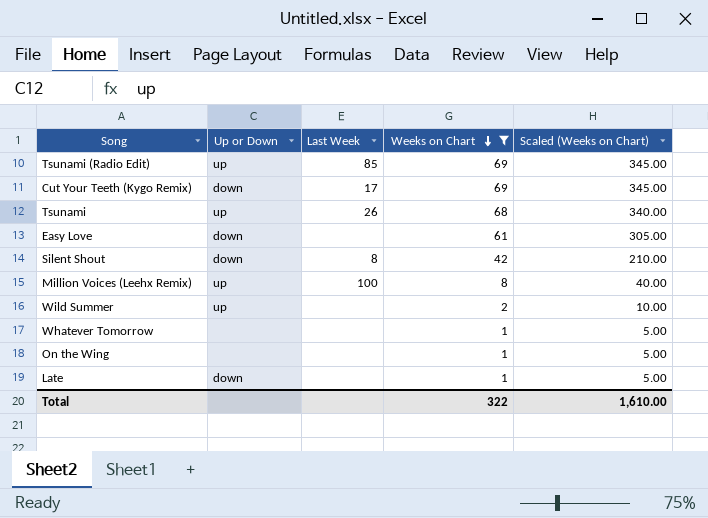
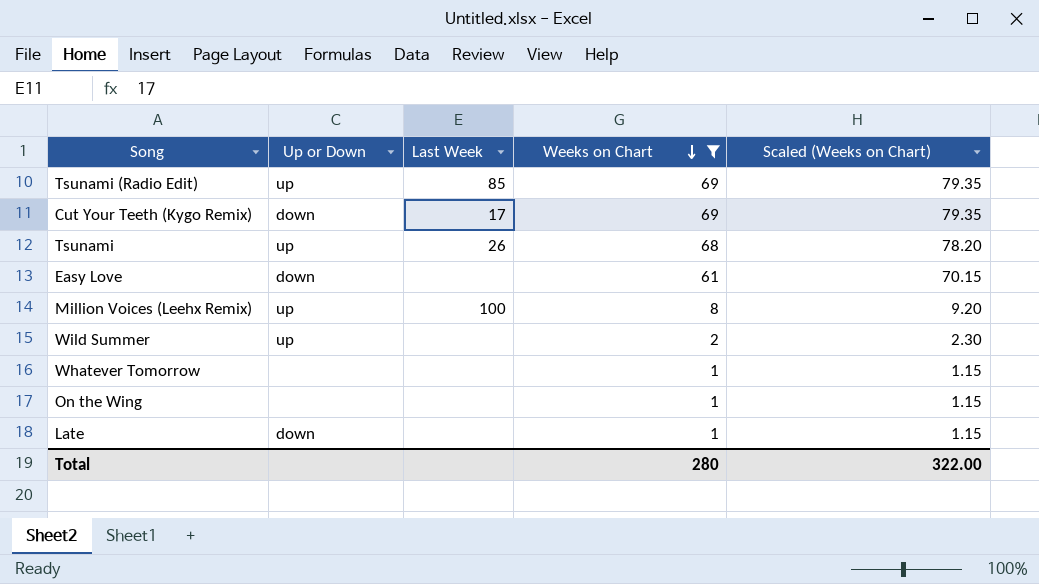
column Scaled (Weeks on Chart) | formula: [Weeks on Chart] * 5 -> [Weeks on Chart] * 1.15
row Silent Shout: down | 8 | 42 | 210.00 -> none
Total | Weeks on Chart: 322 -> 280
Total | Scaled (Weeks on Chart): 1,610.00 -> 322.00

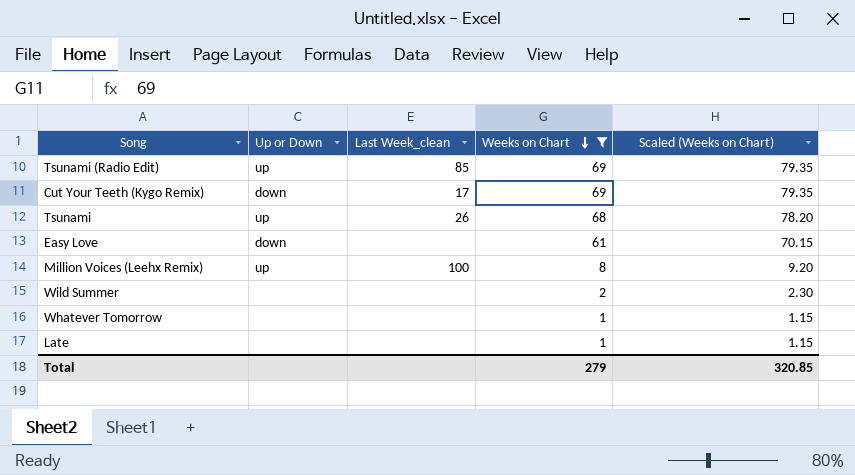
column name: Last Week -> Last Week_clean
row On the Wing: none | none | 1 | 1.15 -> none
Wild Summer | Up or Down: up -> none
Late | Up or Down: down -> none
Total | Weeks on Chart: 280 -> 279
Total | Scaled (Weeks on Chart): 322.00 -> 320.85

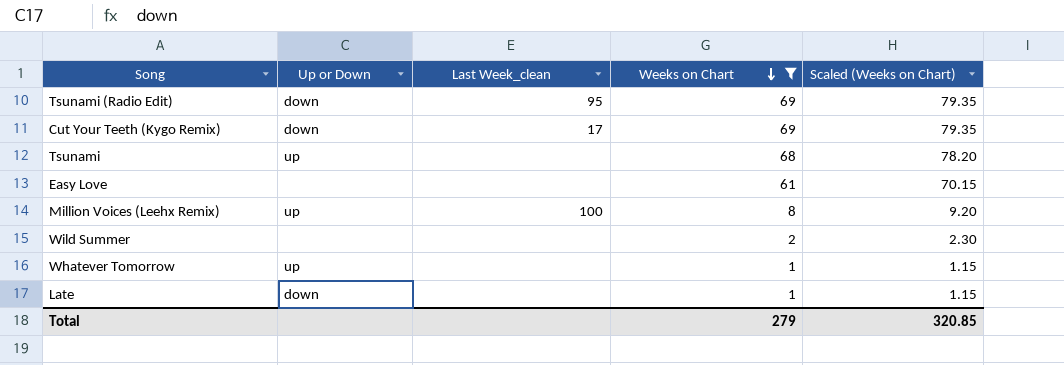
Tsunami (Radio Edit) | Up or Down: up -> down
Tsunami (Radio Edit) | Last Week_clean: 85 -> 95
Tsunami | Last Week_clean: 26 -> none
Easy Love | Up or Down: down -> none
Whatever Tomorrow | Up or Down: none -> up
Late | Up or Down: none -> down

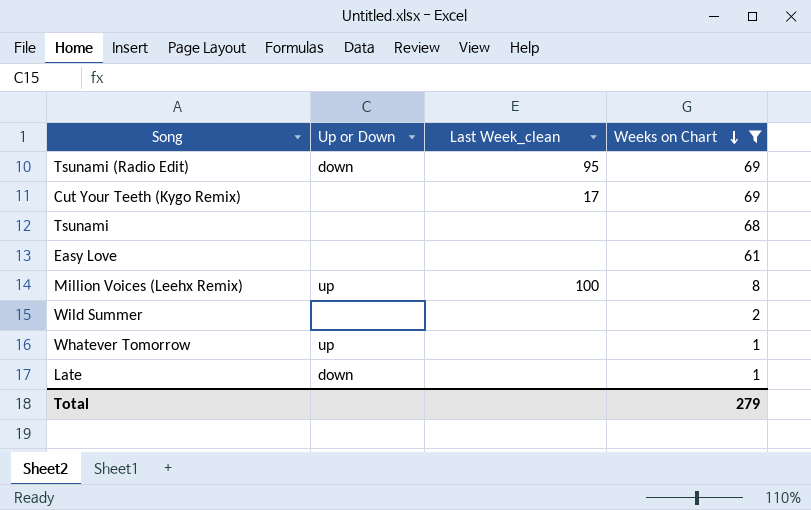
column Scaled (Weeks on Chart) | formula: [Weeks on Chart] * 1.15 -> none
Cut Your Teeth (Kygo Remix) | Up or Down: down -> none
Tsunami | Up or Down: up -> none

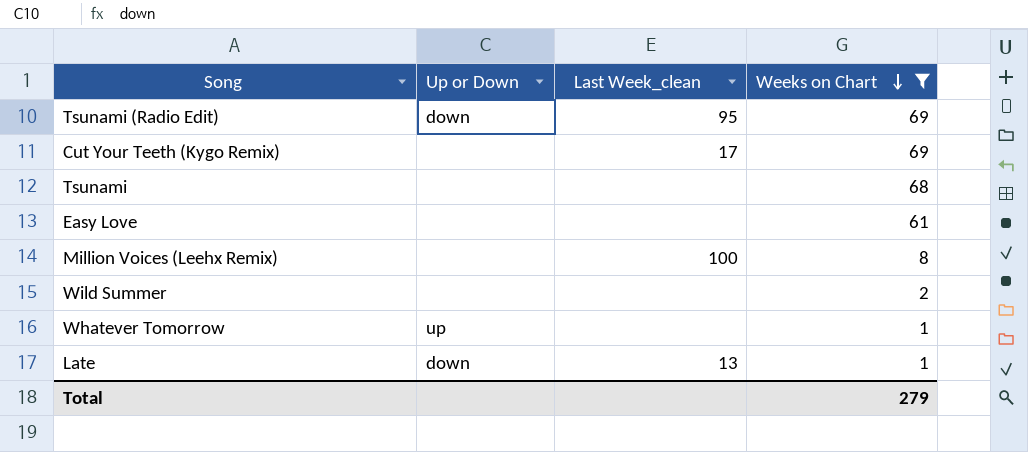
Million Voices (Leehx Remix) | Up or Down: up -> none
Late | Last Week_clean: none -> 13

